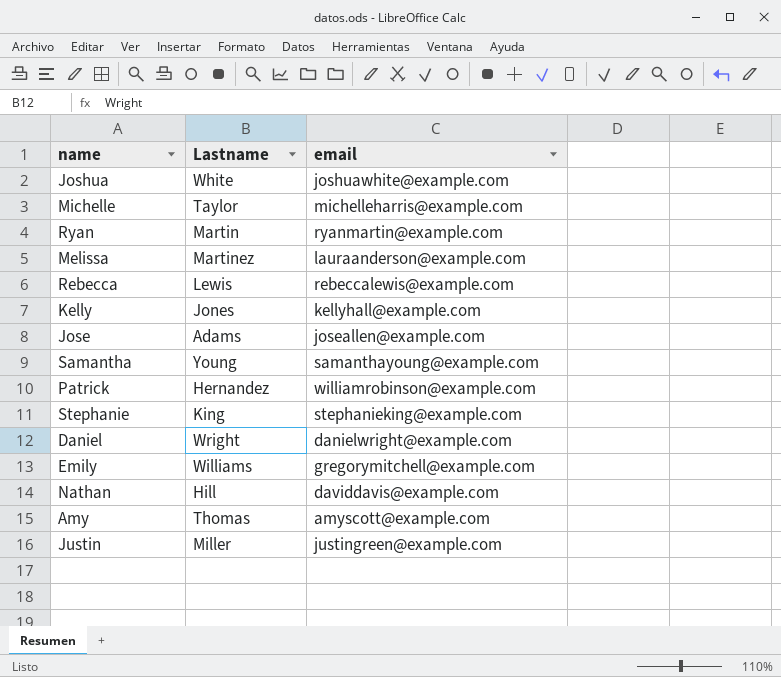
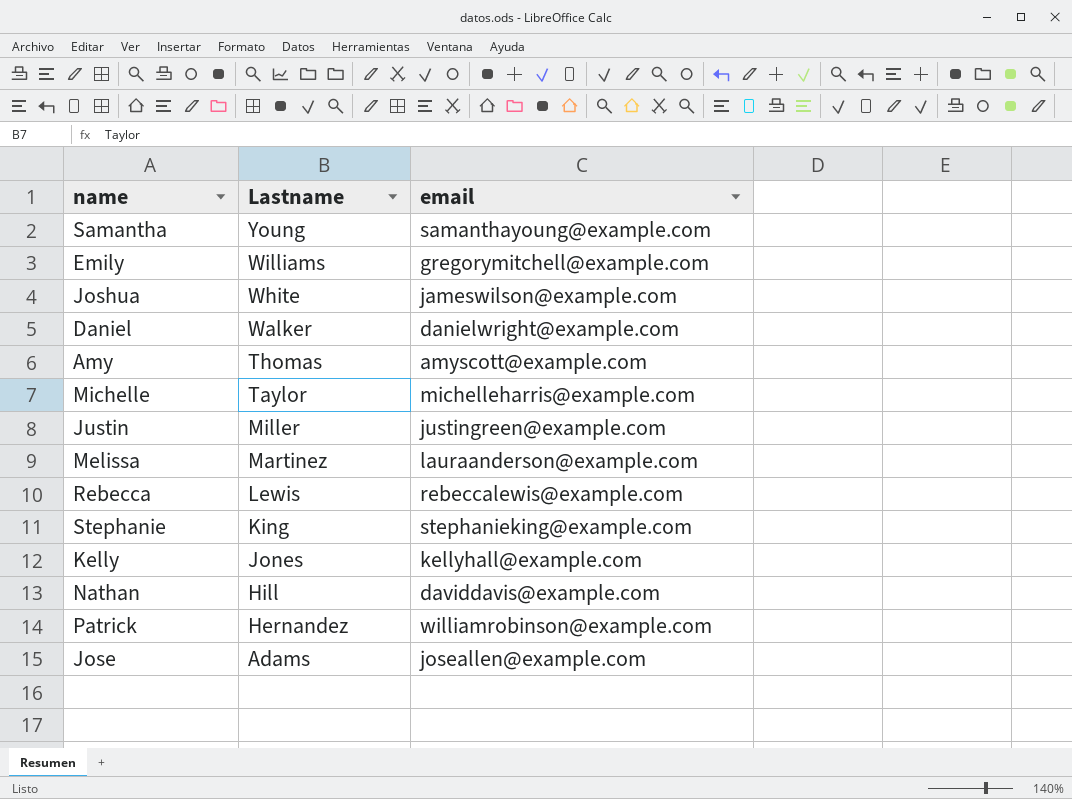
row order: none -> Lastname descending
row Ryan: Martin | ryanmartin@example.com -> none
Joshua | email: joshuawhite@example.com -> jameswilson@example.com
Daniel | Lastname: Wright -> Walker

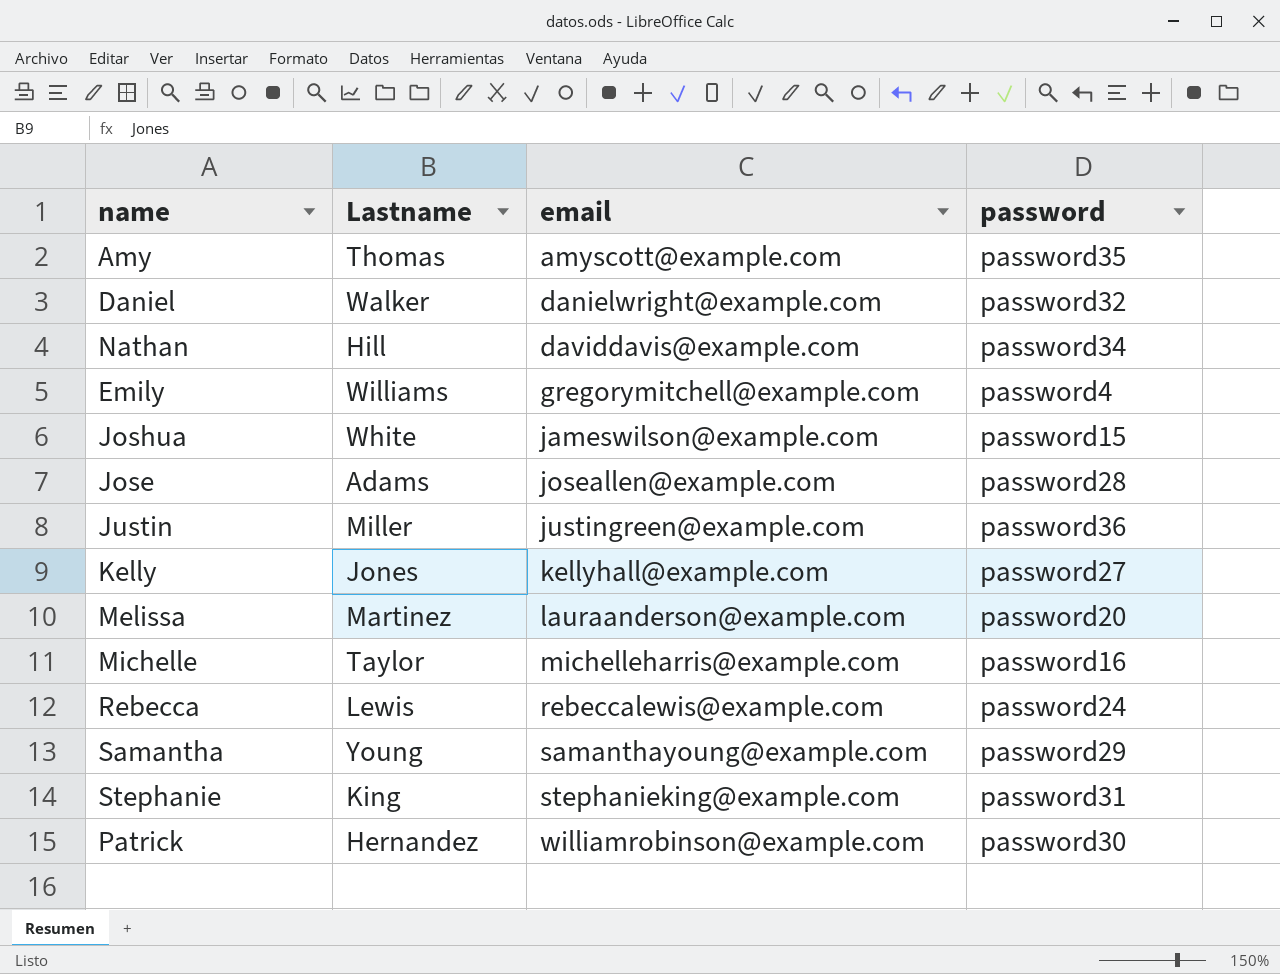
row order: Lastname descending -> email ascending
column password | position: none -> 4

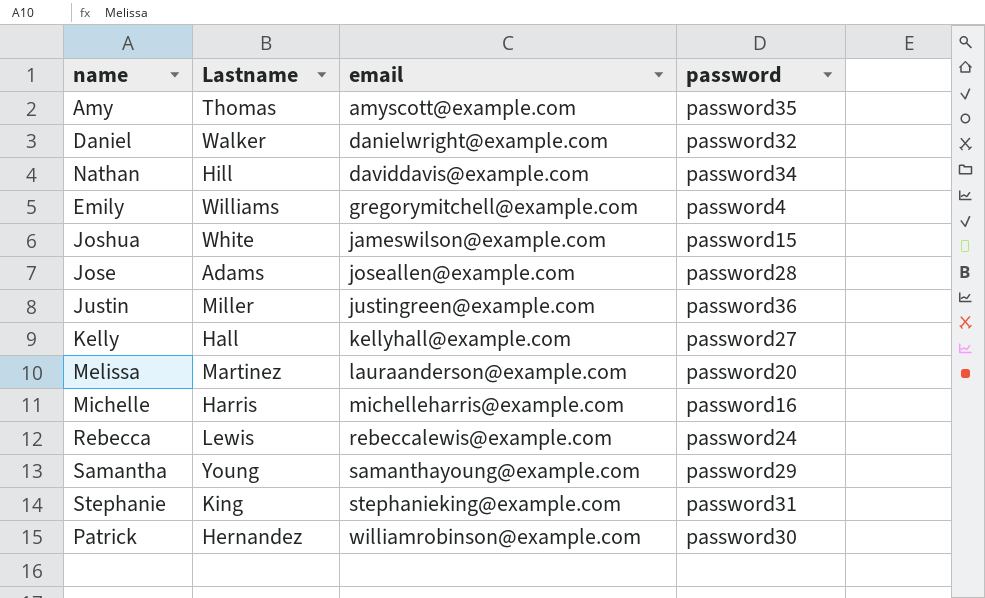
Kelly | Lastname: Jones -> Hall
Michelle | Lastname: Taylor -> Harris

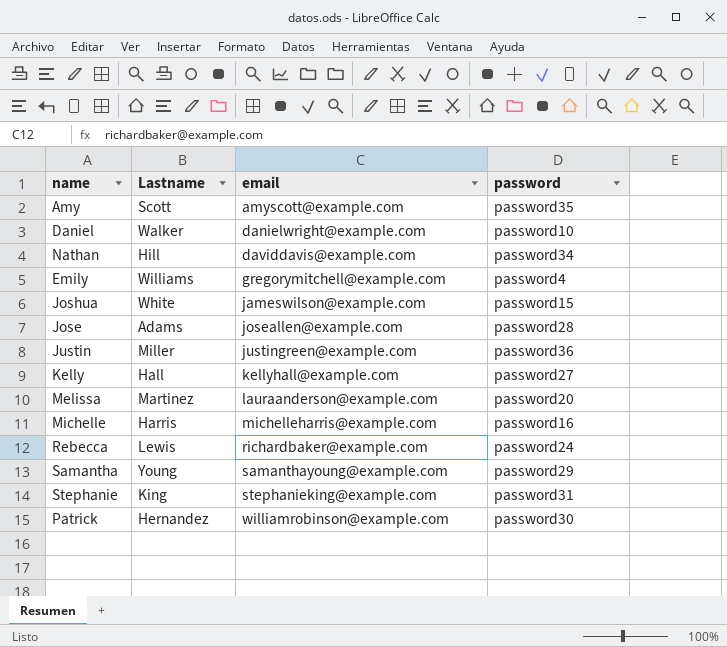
Amy | Lastname: Thomas -> Scott
Daniel | password: password32 -> password10
Rebecca | email: rebeccalewis@example.com -> richardbaker@example.com

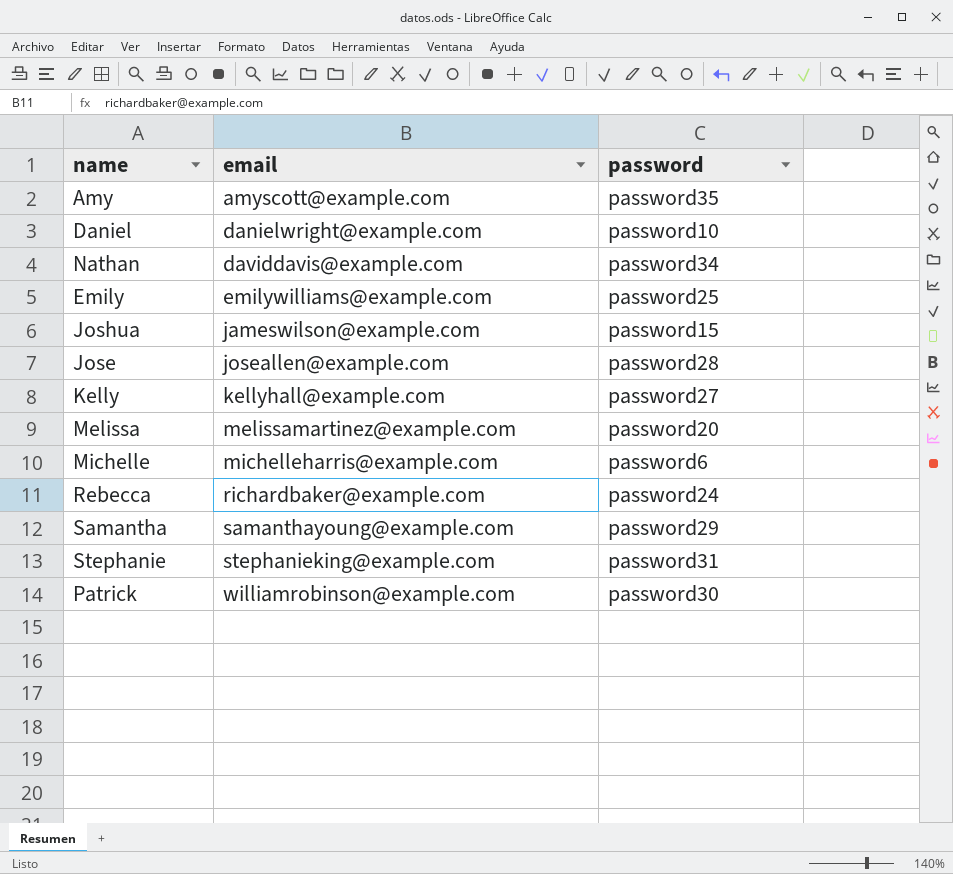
column Lastname | position: 2 -> none
row Justin: Miller | justingreen@example.com | password36 -> none
Emily | email: gregorymitchell@example.com -> emilywilliams@example.com
Emily | password: password4 -> password25
Melissa | email: lauraanderson@example.com -> melissamartinez@example.com
Michelle | password: password16 -> password6

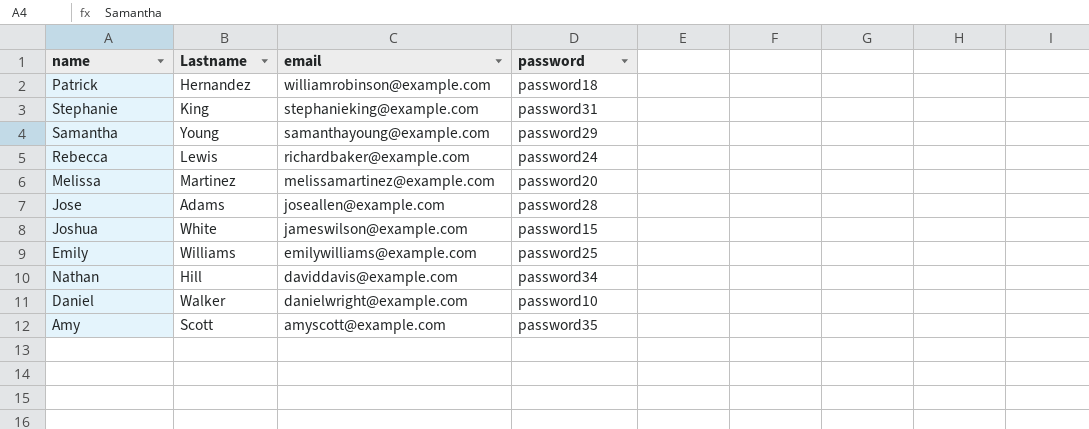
row order: email ascending -> email descending
column Lastname | position: none -> 2
row Kelly: kellyhall@example.com | password27 -> none
row Michelle: michelleharris@example.com | password6 -> none
Patrick | password: password30 -> password18

